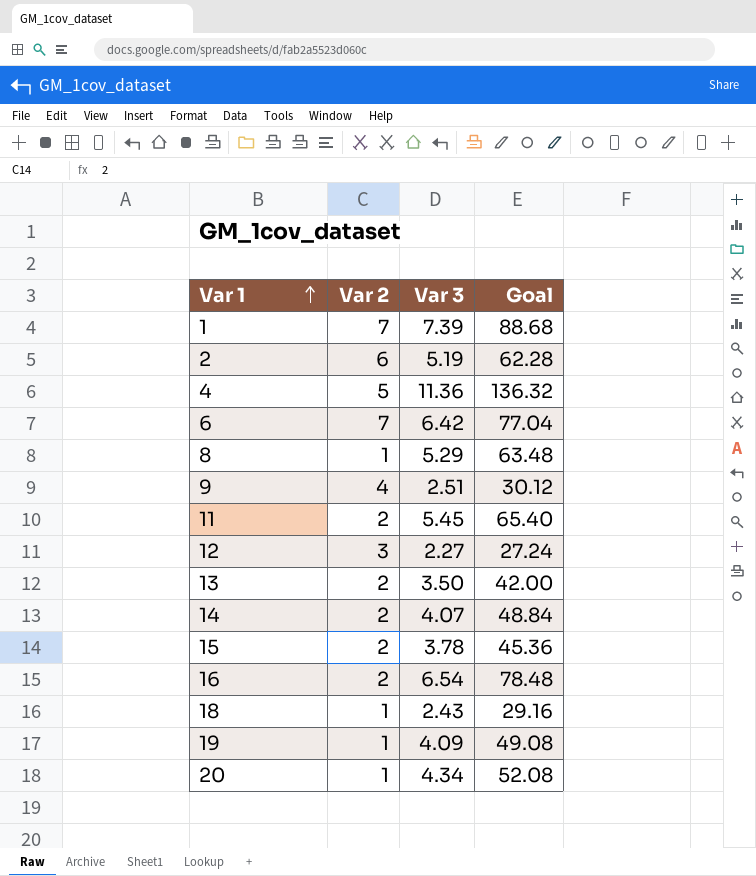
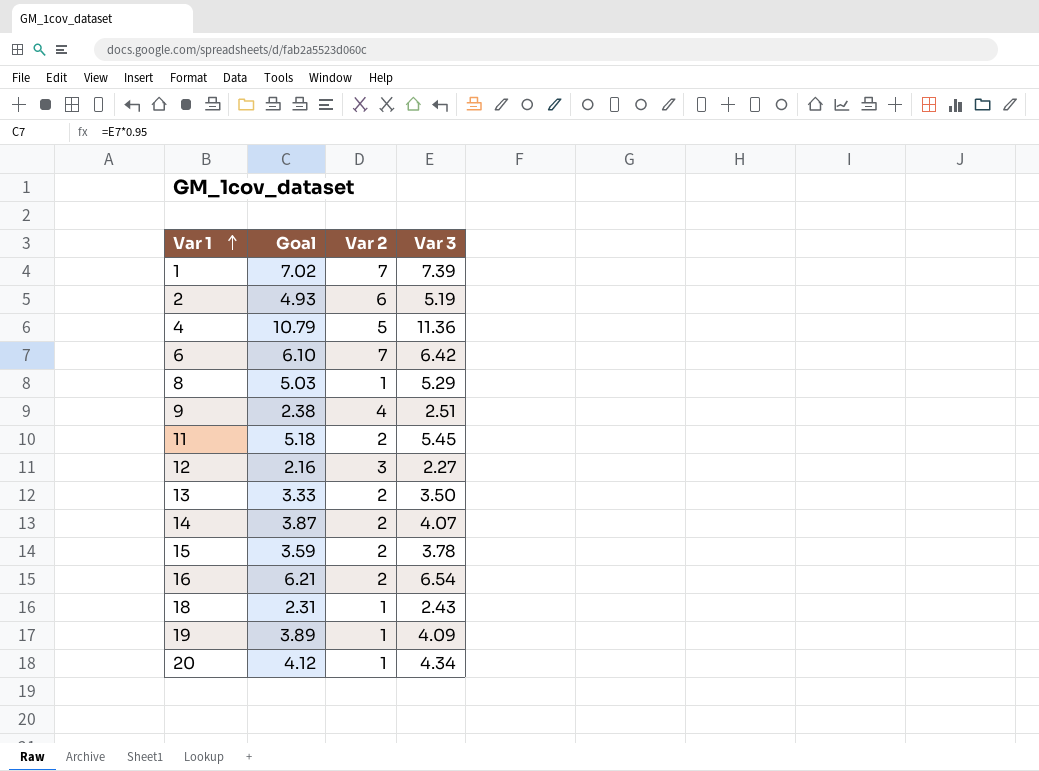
column Goal | formula: [Var 3] * 12 -> [Var 3] * 0.95
column Goal | position: 4 -> 2

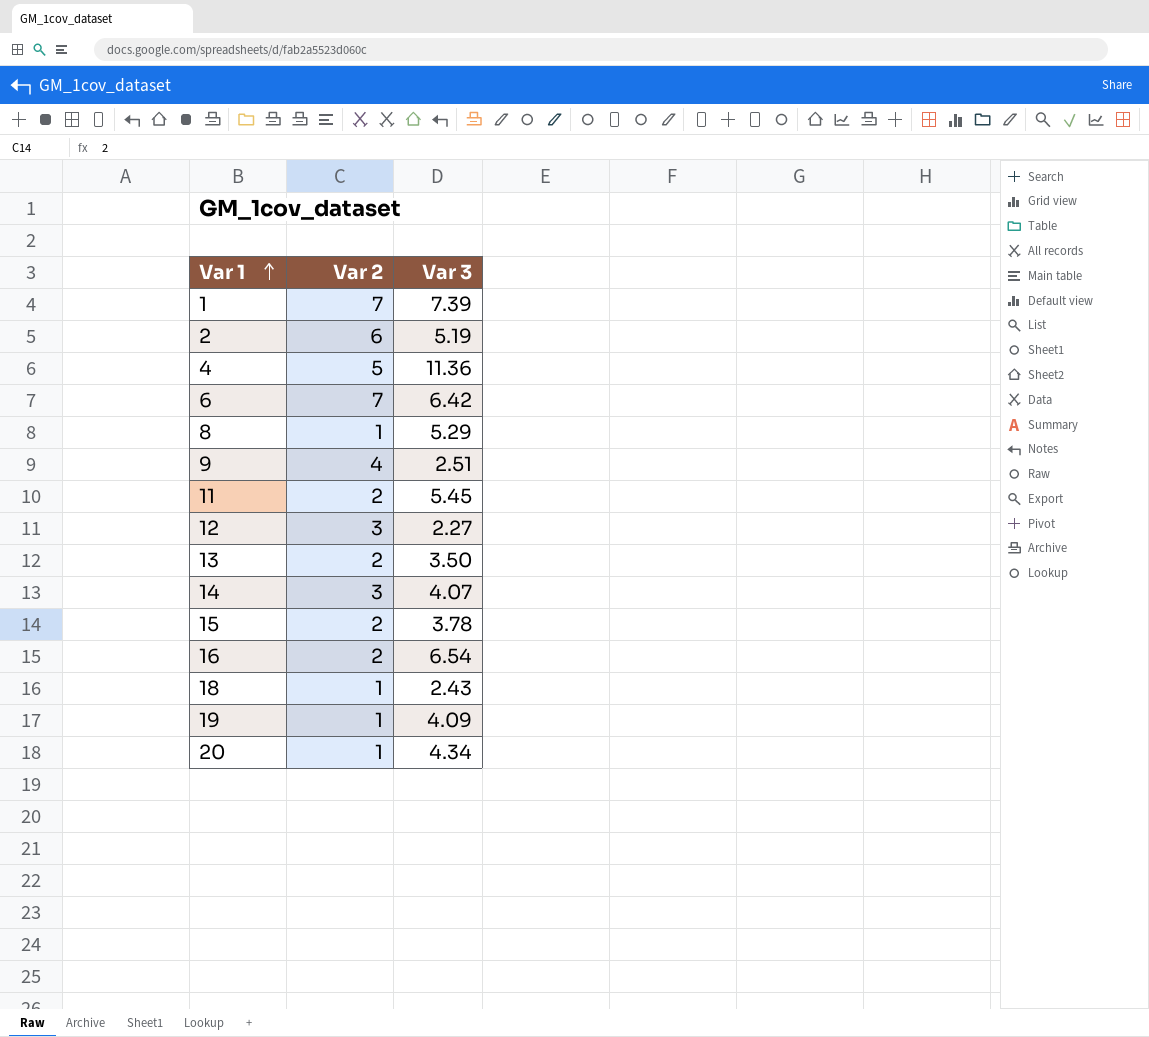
column Goal | formula: [Var 3] * 0.95 -> none
14 | Var 2: 2 -> 3

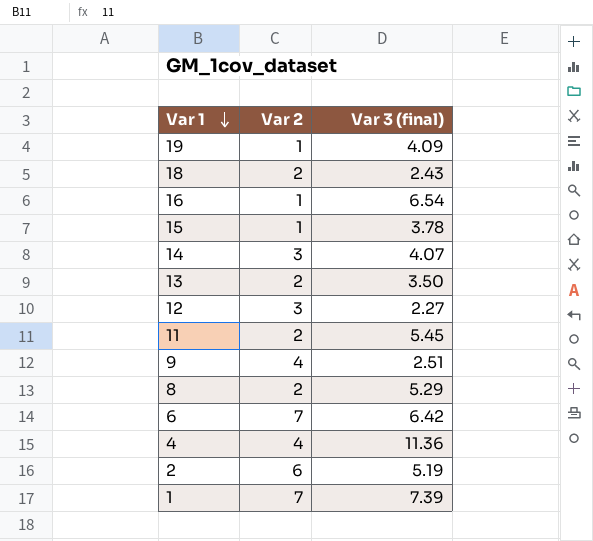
row order: Var 1 ascending -> Var 1 descending
column name: Var 3 -> Var 3 (final)
row 20: 1 | 4.34 -> none
18 | Var 2: 1 -> 2
16 | Var 2: 2 -> 1
15 | Var 2: 2 -> 1
8 | Var 2: 1 -> 2
4 | Var 2: 5 -> 4

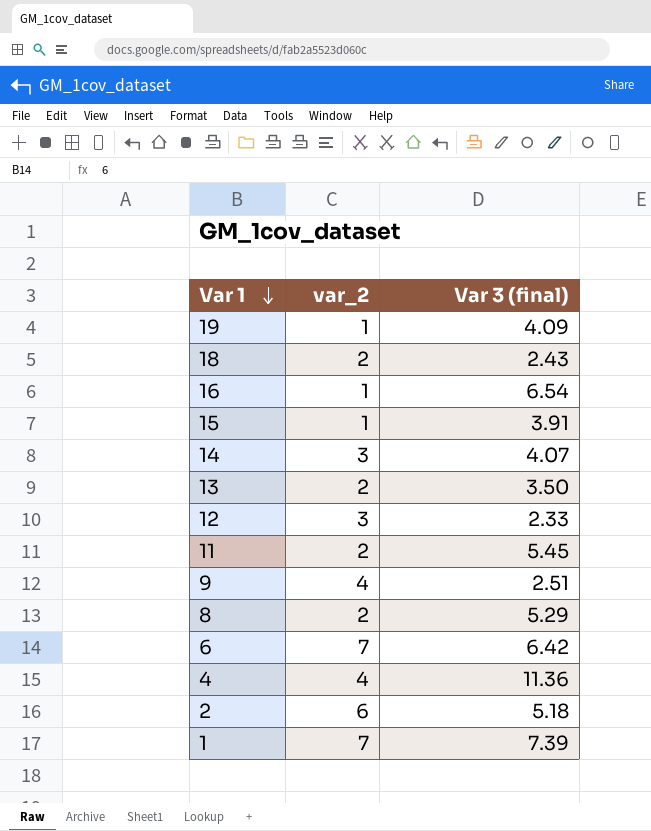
column name: Var 2 -> var_2
15 | Var 3 (final): 3.78 -> 3.91
12 | Var 3 (final): 2.27 -> 2.33
2 | Var 3 (final): 5.19 -> 5.18

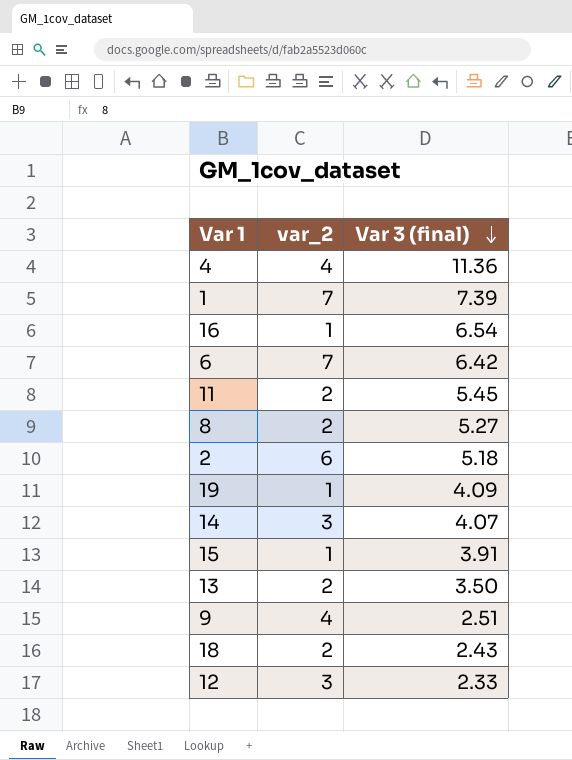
row order: Var 1 descending -> Var 3 (final) descending
8 | Var 3 (final): 5.29 -> 5.27

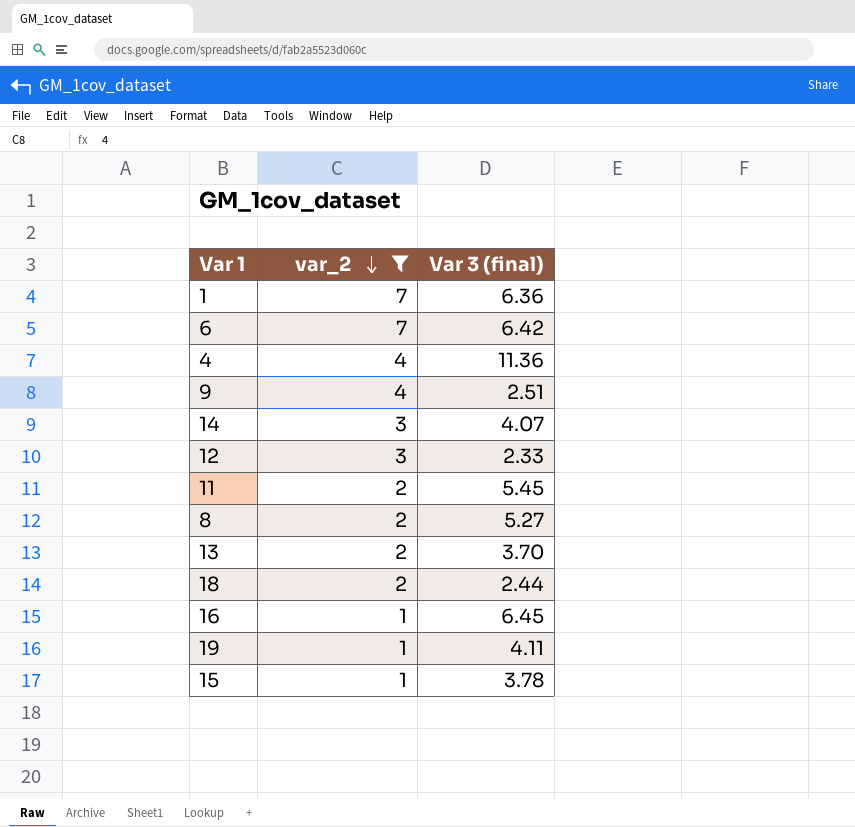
filter: none -> var_2 != 6
row order: Var 3 (final) descending -> var_2 descending
1 | Var 3 (final): 7.39 -> 6.36
13 | Var 3 (final): 3.50 -> 3.70
18 | Var 3 (final): 2.43 -> 2.44
16 | Var 3 (final): 6.54 -> 6.45
19 | Var 3 (final): 4.09 -> 4.11
15 | Var 3 (final): 3.91 -> 3.78

